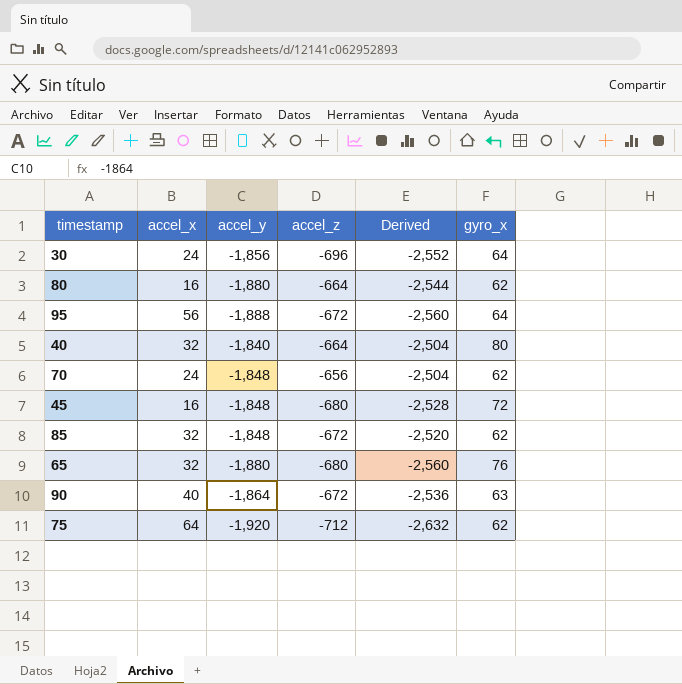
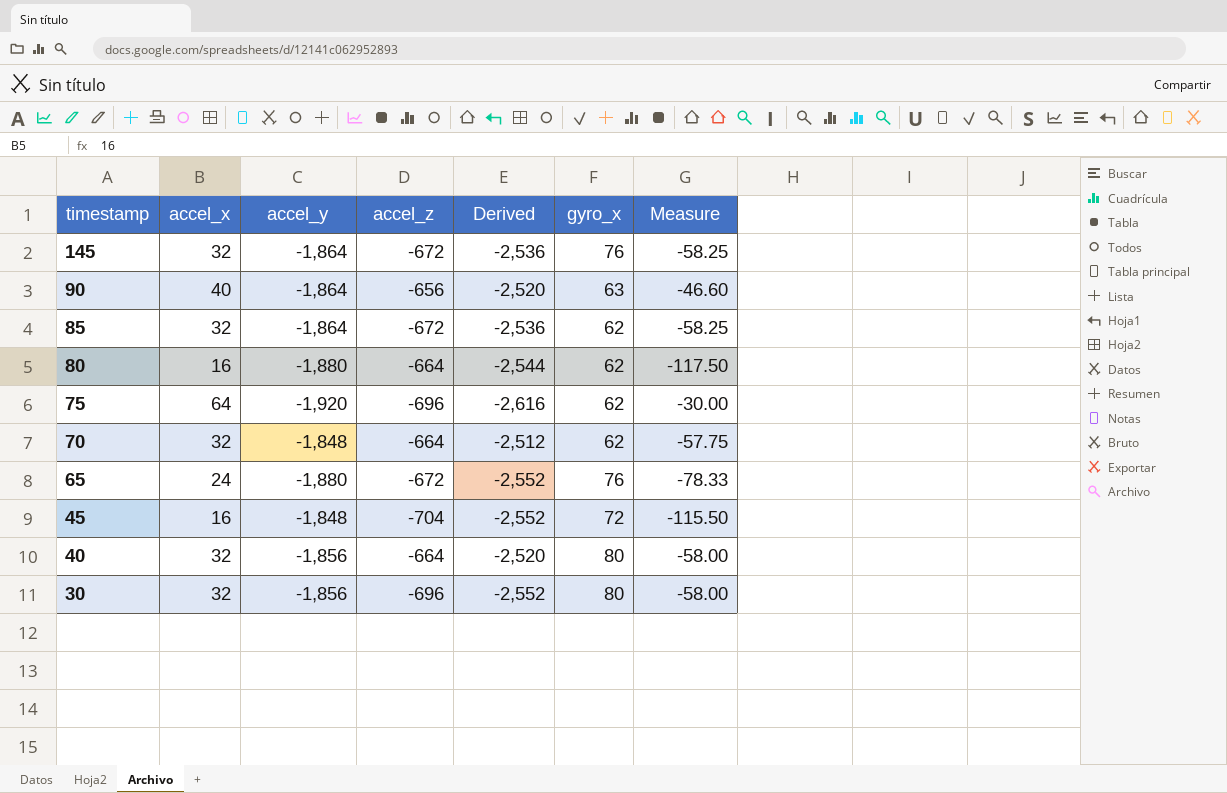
row order: none -> timestamp descending
column Measure | formula: none -> [accel_y] / [accel_x]
row 95: 56 | -1,888 | -672 | -2,560 | 64 -> none
row 145: none -> 32 | -1,864 | -672 | -2,536 | 76 | -58.25
90 | accel_z: -672 -> -656
90 | Derived: -2,536 -> -2,520
85 | accel_y: -1,848 -> -1,864
85 | Derived: -2,520 -> -2,536
75 | accel_z: -712 -> -696
75 | Derived: -2,632 -> -2,616
70 | accel_x: 24 -> 32
70 | accel_z: -656 -> -664
70 | Derived: -2,504 -> -2,512
65 | accel_x: 32 -> 24
65 | accel_z: -680 -> -672
65 | Derived: -2,560 -> -2,552
45 | accel_z: -680 -> -704
45 | Derived: -2,528 -> -2,552
40 | accel_y: -1,840 -> -1,856
40 | Derived: -2,504 -> -2,520
30 | accel_x: 24 -> 32
30 | gyro_x: 64 -> 80

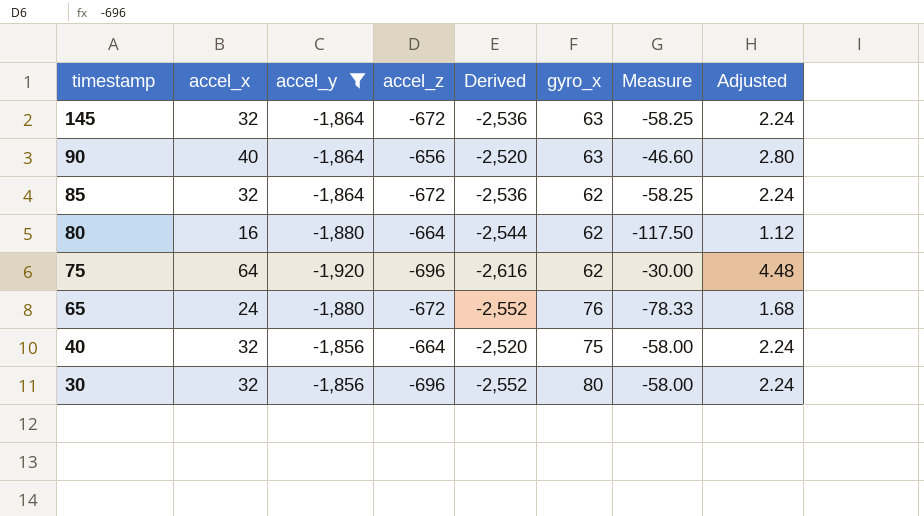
filter: none -> accel_y != -1,848
column Adjusted | formula: none -> [accel_x] * 0.07
145 | gyro_x: 76 -> 63
40 | gyro_x: 80 -> 75

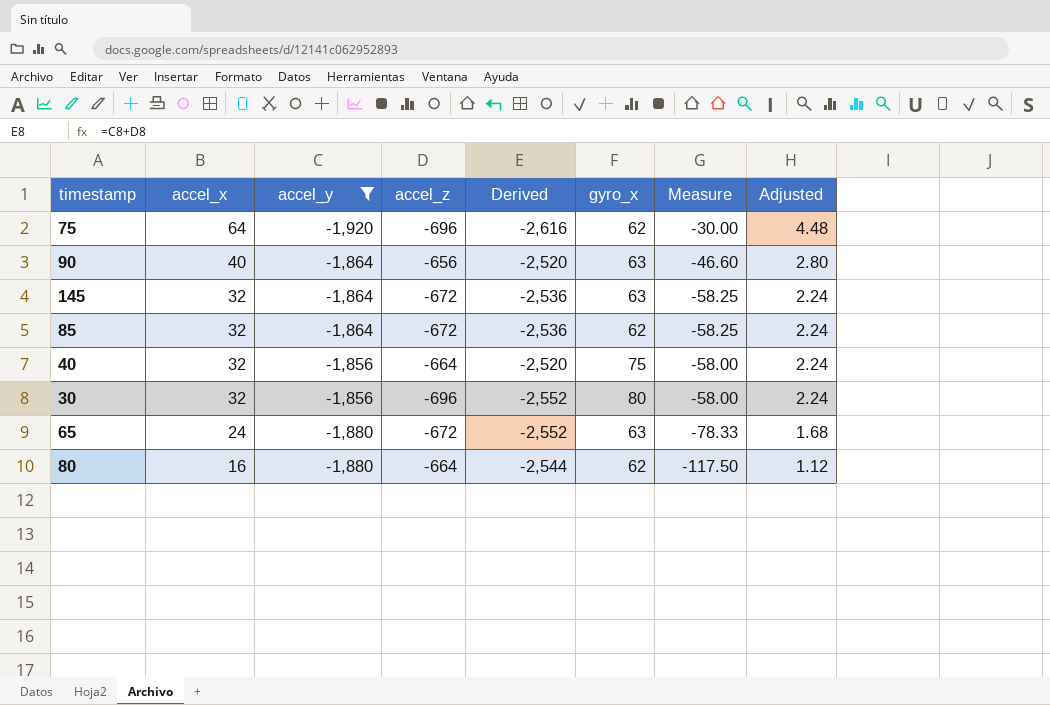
row order: timestamp descending -> accel_x descending
65 | gyro_x: 76 -> 63

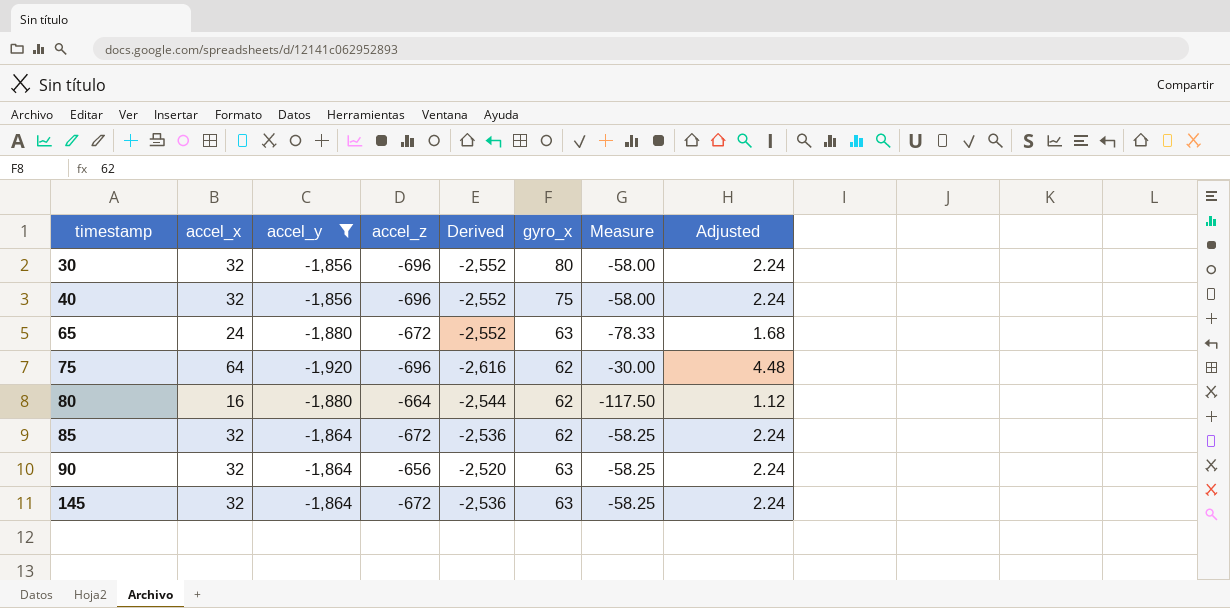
row order: accel_x descending -> timestamp ascending
40 | accel_z: -664 -> -696
40 | Derived: -2,520 -> -2,552
90 | accel_x: 40 -> 32
90 | Measure: -46.60 -> -58.25
90 | Adjusted: 2.80 -> 2.24

